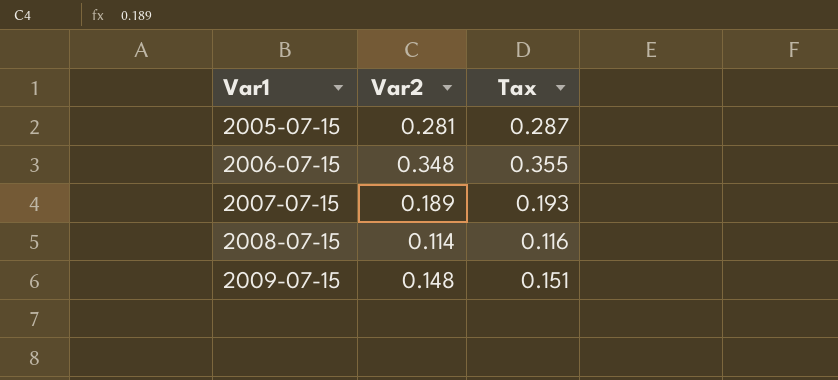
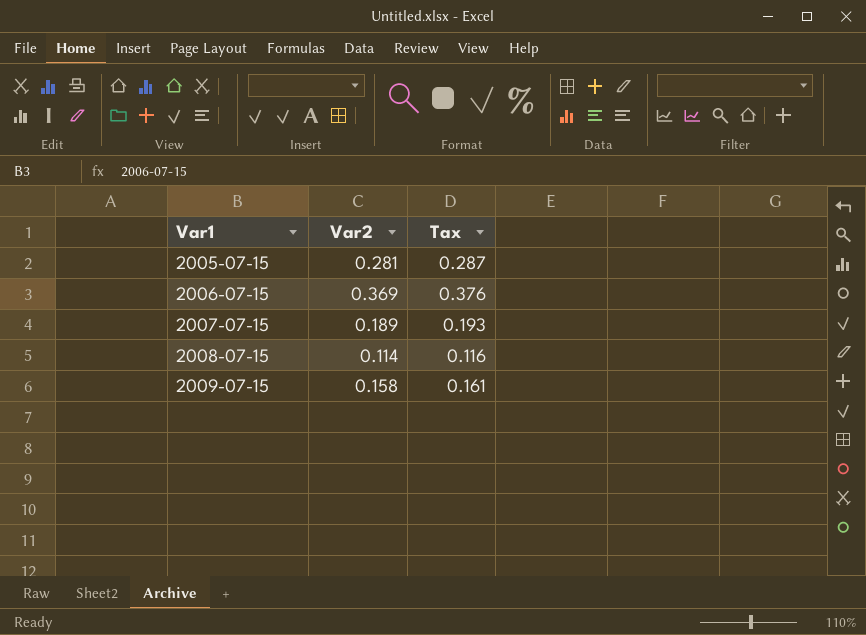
2006-07-15 | Var2: 0.348 -> 0.369
2006-07-15 | Tax: 0.355 -> 0.376
2009-07-15 | Var2: 0.148 -> 0.158
2009-07-15 | Tax: 0.151 -> 0.161

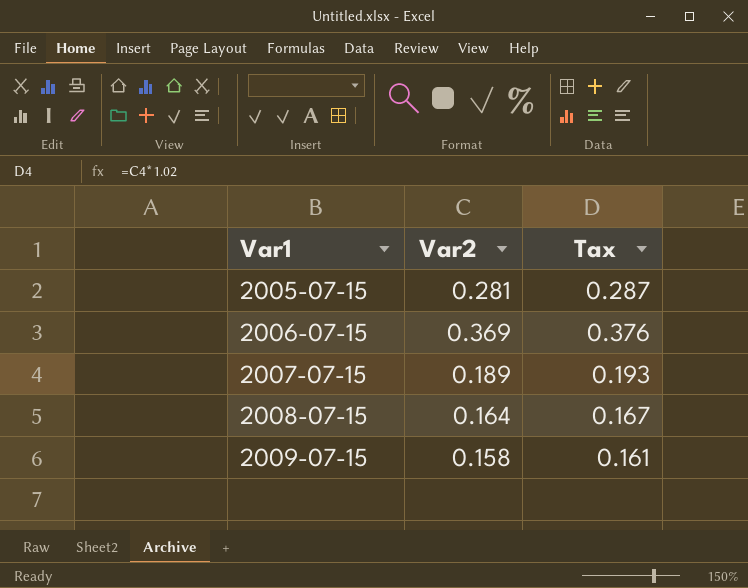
2008-07-15 | Var2: 0.114 -> 0.164
2008-07-15 | Tax: 0.116 -> 0.167

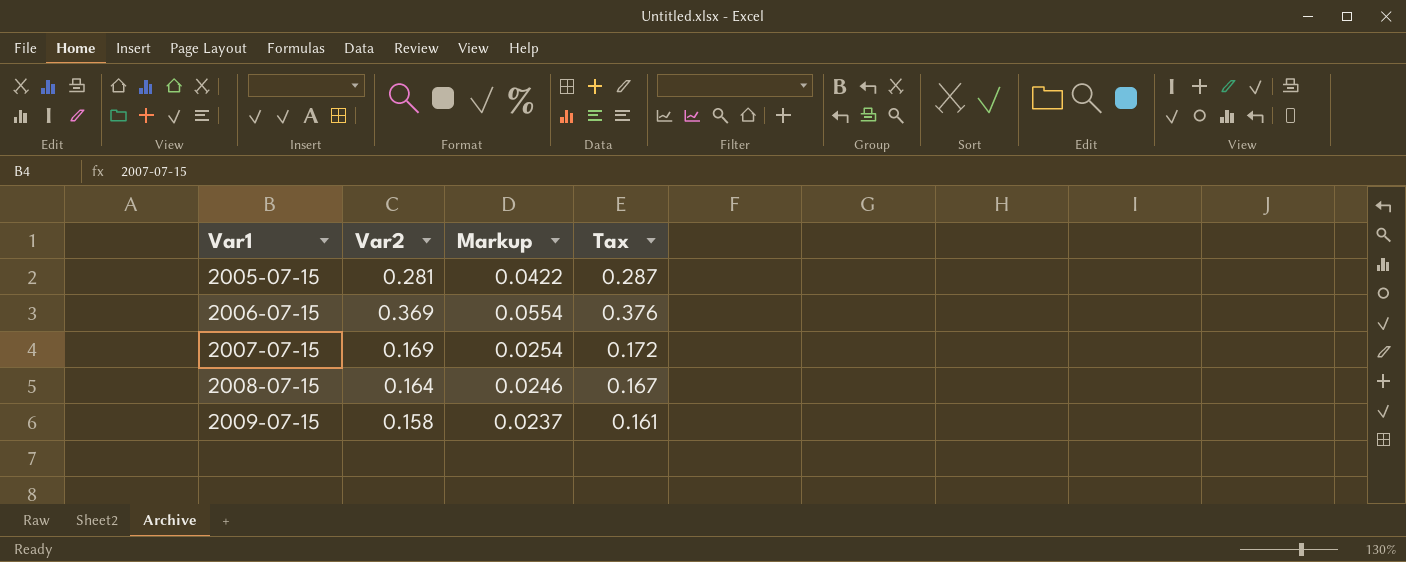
column Markup | formula: none -> [Var2] * 0.15
2007-07-15 | Var2: 0.189 -> 0.169
2007-07-15 | Tax: 0.193 -> 0.172

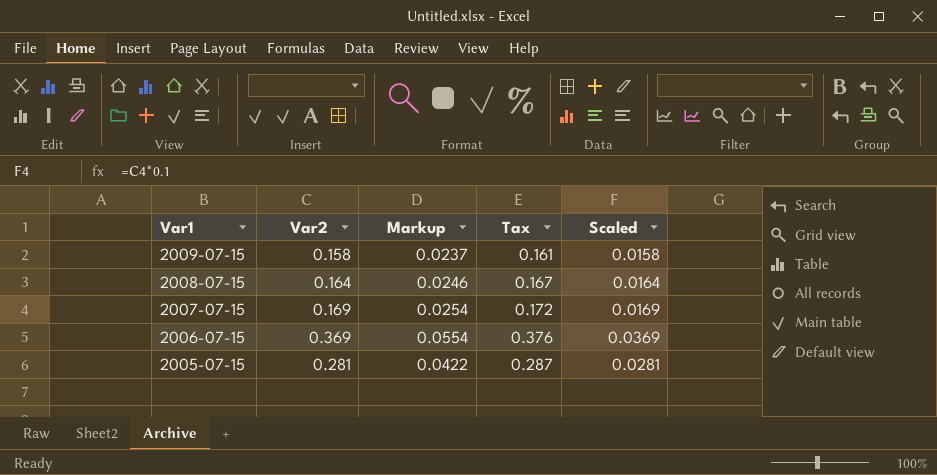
row order: Var1 ascending -> Var1 descending
column Scaled | formula: none -> [Var2] * 0.1

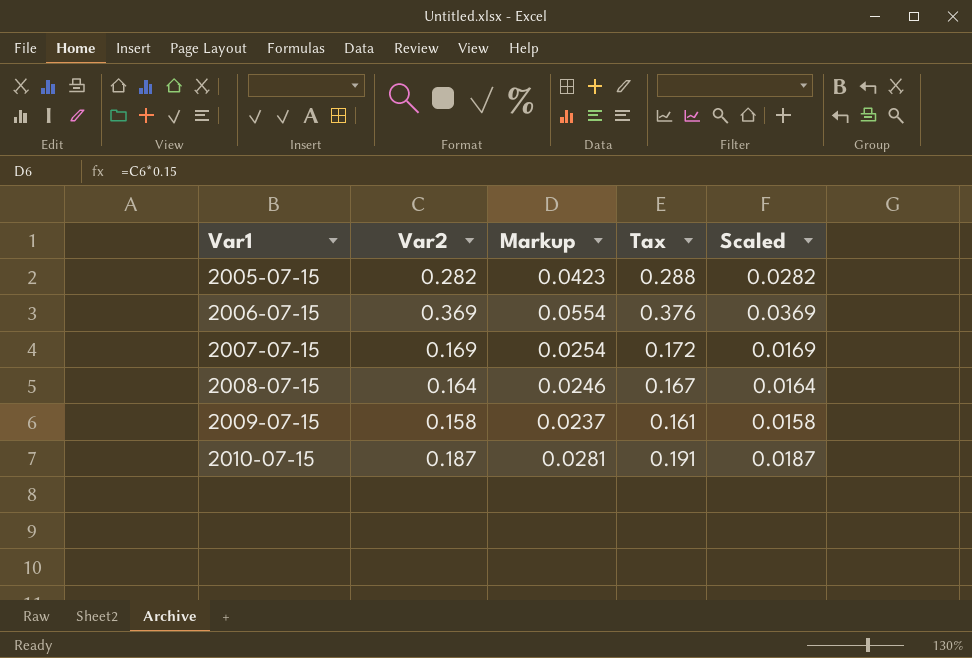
row order: Var1 descending -> Var1 ascending
2005-07-15 | Var2: 0.281 -> 0.282
2005-07-15 | Markup: 0.0422 -> 0.0423
2005-07-15 | Tax: 0.287 -> 0.288
2005-07-15 | Scaled: 0.0281 -> 0.0282
row 2010-07-15: none -> 0.187 | 0.0281 | 0.191 | 0.0187

